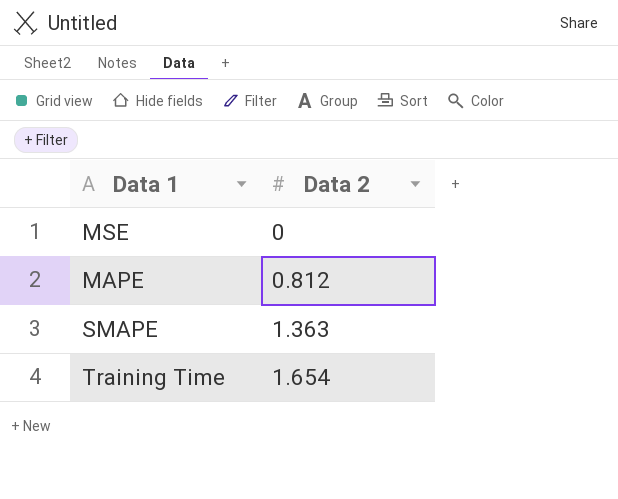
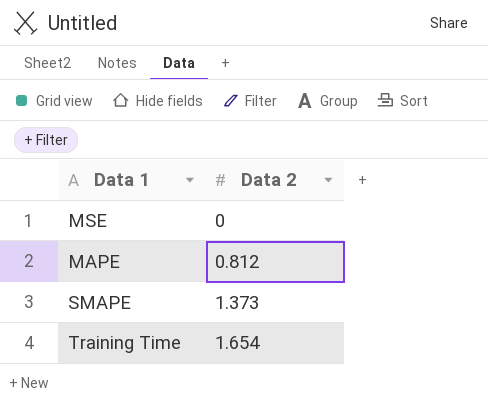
SMAPE | Data 2: 1.363 -> 1.373

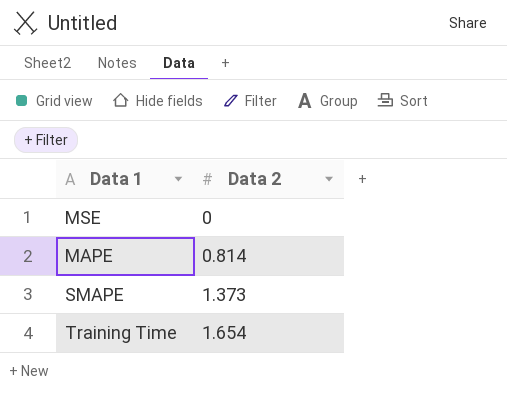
MAPE | Data 2: 0.812 -> 0.814

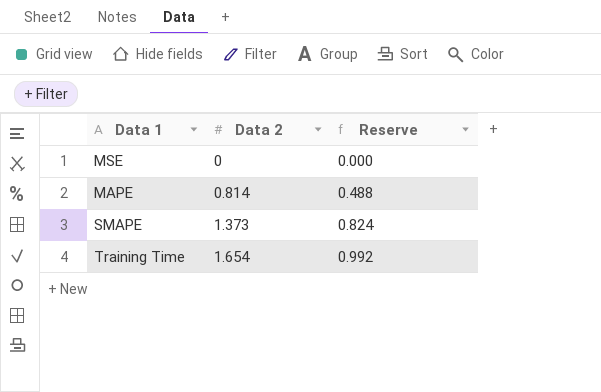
column Reserve | formula: none -> [Data 2] * 0.6

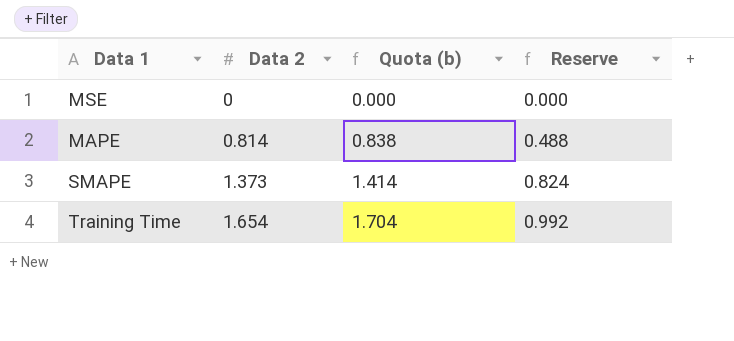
column Quota (b) | formula: none -> [Data 2] * 1.03

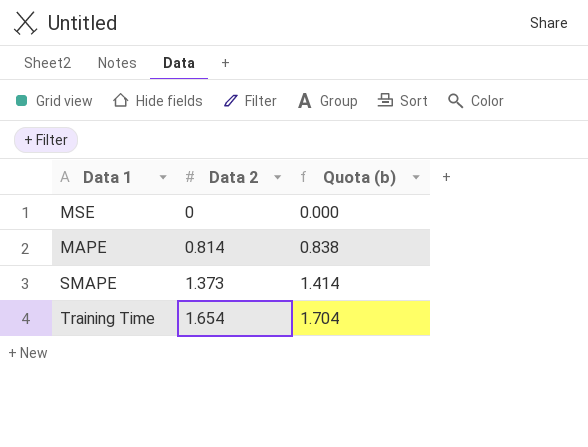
column Reserve | formula: [Data 2] * 0.6 -> none

